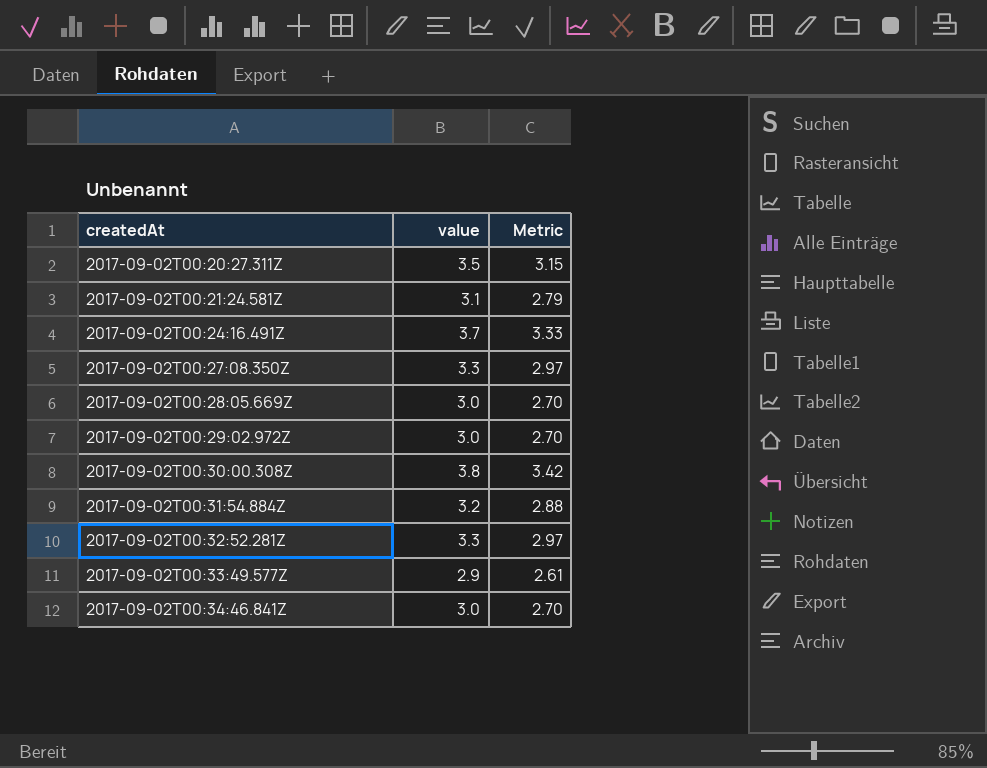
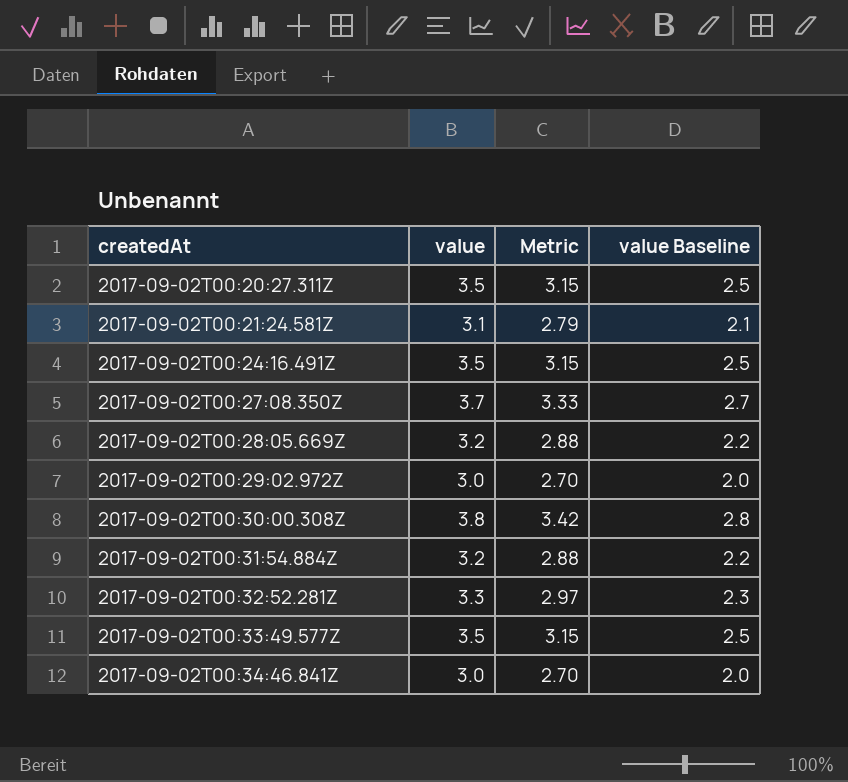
column value Baseline | formula: none -> [value] - 1
2017-09-02T00:24:16.491Z | value: 3.7 -> 3.5
2017-09-02T00:24:16.491Z | Metric: 3.33 -> 3.15
2017-09-02T00:27:08.350Z | value: 3.3 -> 3.7
2017-09-02T00:27:08.350Z | Metric: 2.97 -> 3.33
2017-09-02T00:28:05.669Z | value: 3.0 -> 3.2
2017-09-02T00:28:05.669Z | Metric: 2.70 -> 2.88
2017-09-02T00:33:49.577Z | value: 2.9 -> 3.5
2017-09-02T00:33:49.577Z | Metric: 2.61 -> 3.15

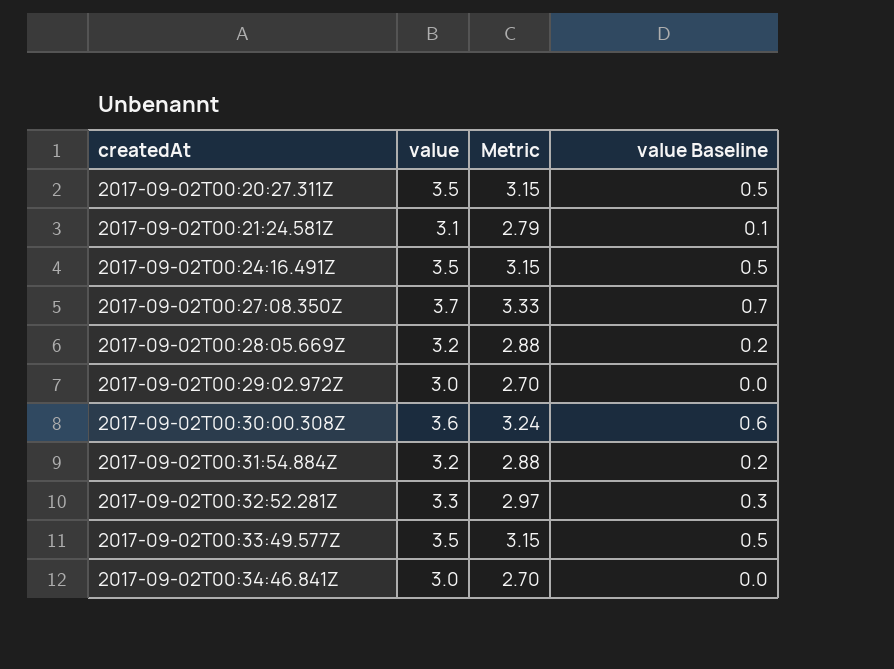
column value Baseline | formula: [value] - 1 -> [value] - 3
2017-09-02T00:30:00.308Z | value: 3.8 -> 3.6
2017-09-02T00:30:00.308Z | Metric: 3.42 -> 3.24

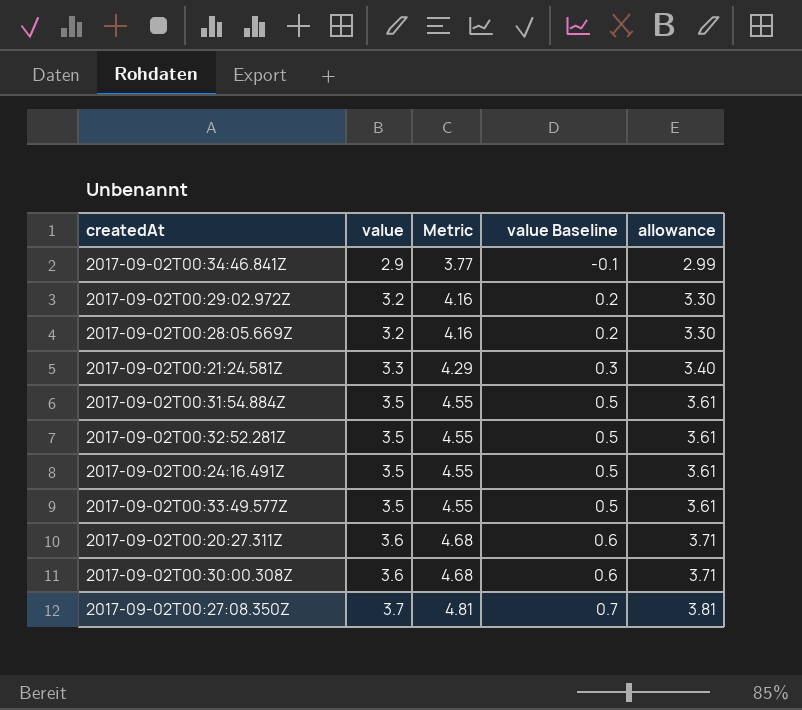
row order: createdAt ascending -> value ascending
column Metric | formula: [value] * 0.9 -> [value] * 1.3
column allowance | formula: none -> [value] * 1.03
2017-09-02T00:34:46.841Z | value: 3.0 -> 2.9
2017-09-02T00:34:46.841Z | value Baseline: 0.0 -> -0.1
2017-09-02T00:29:02.972Z | value: 3.0 -> 3.2
2017-09-02T00:29:02.972Z | value Baseline: 0.0 -> 0.2
2017-09-02T00:21:24.581Z | value: 3.1 -> 3.3
2017-09-02T00:21:24.581Z | value Baseline: 0.1 -> 0.3
2017-09-02T00:31:54.884Z | value: 3.2 -> 3.5
2017-09-02T00:31:54.884Z | value Baseline: 0.2 -> 0.5
2017-09-02T00:32:52.281Z | value: 3.3 -> 3.5
2017-09-02T00:32:52.281Z | value Baseline: 0.3 -> 0.5
2017-09-02T00:20:27.311Z | value: 3.5 -> 3.6
2017-09-02T00:20:27.311Z | value Baseline: 0.5 -> 0.6

